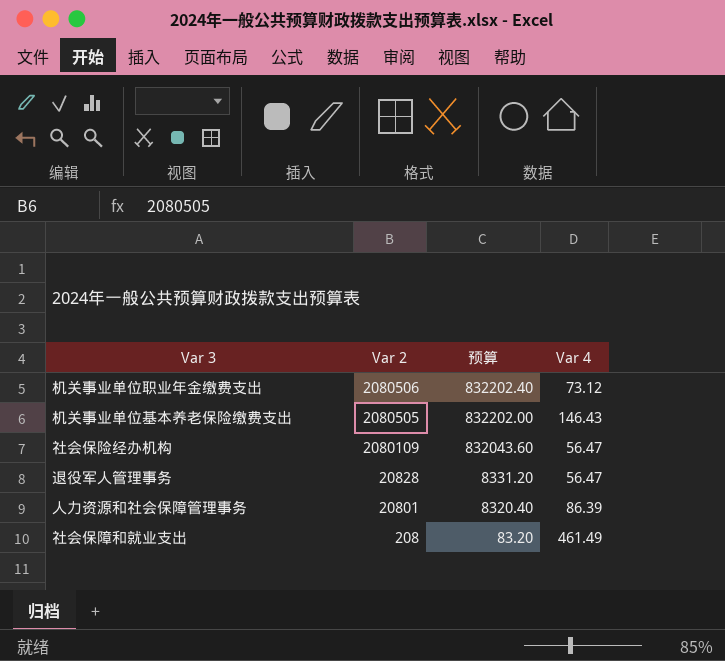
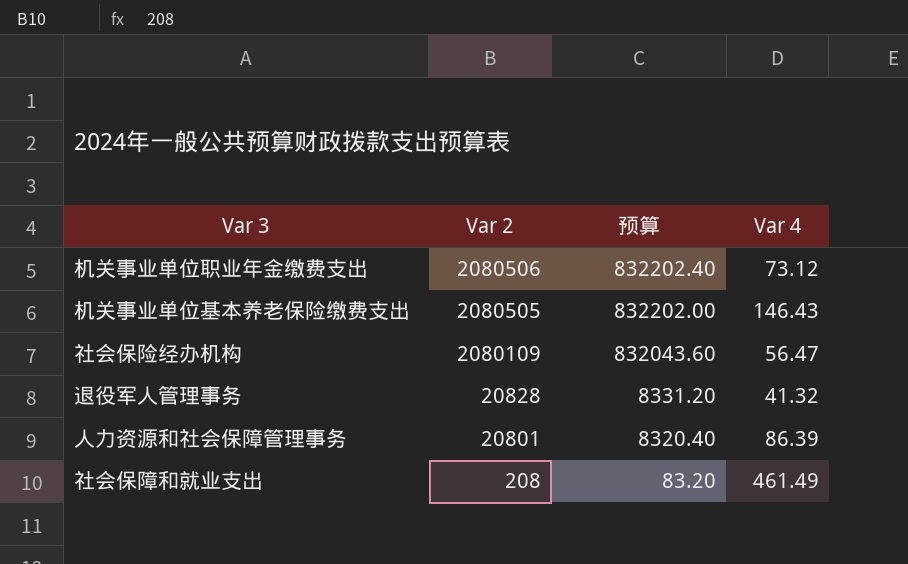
退役军人管理事务 | Var 4: 56.47 -> 41.32

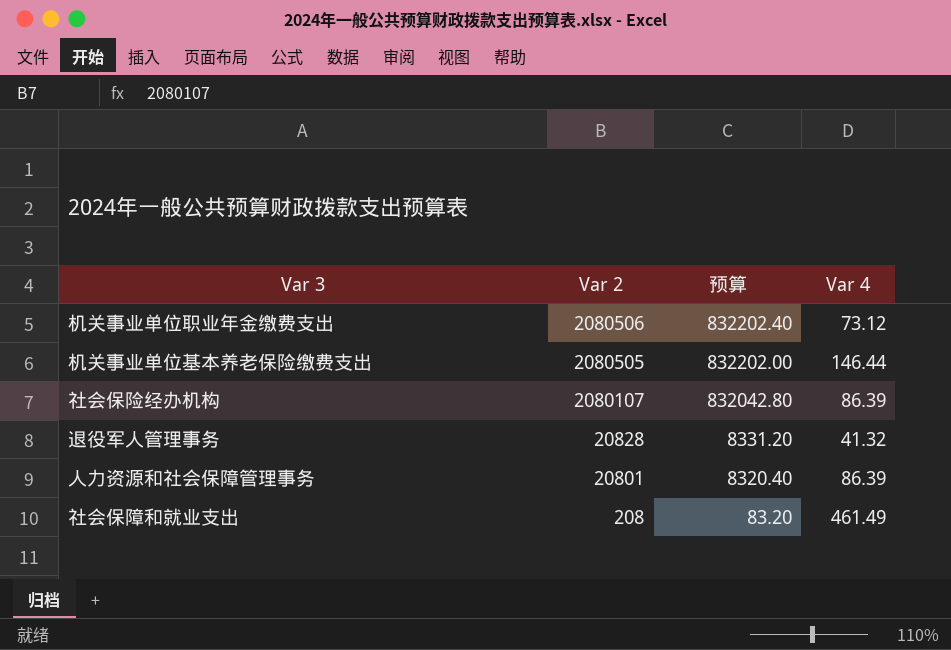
机关事业单位基本养老保险缴费支出 | Var 4: 146.43 -> 146.44
社会保险经办机构 | Var 2: 2080109 -> 2080107
社会保险经办机构 | 预算: 832043.60 -> 832042.80
社会保险经办机构 | Var 4: 56.47 -> 86.39

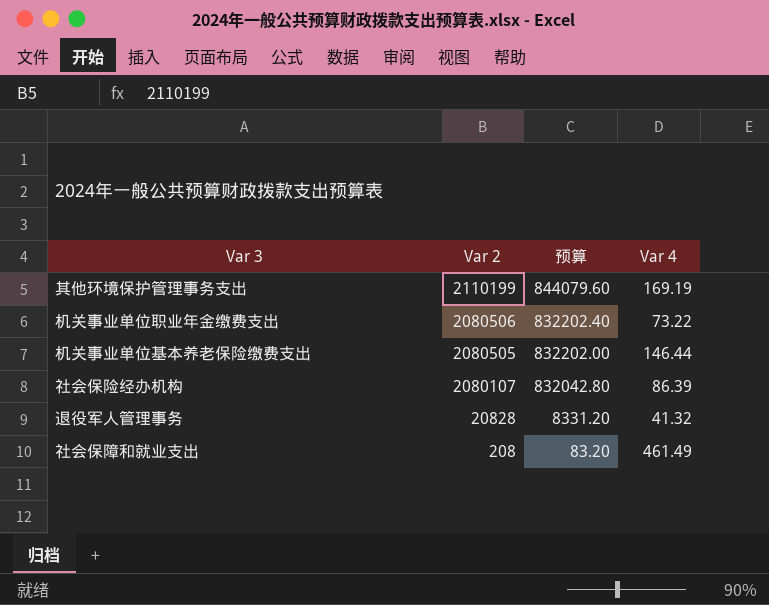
row 人力资源和社会保障管理事务: 20801 | 8320.40 | 86.39 -> none
row 其他环境保护管理事务支出: none -> 2110199 | 844079.60 | 169.19
机关事业单位职业年金缴费支出 | Var 4: 73.12 -> 73.22

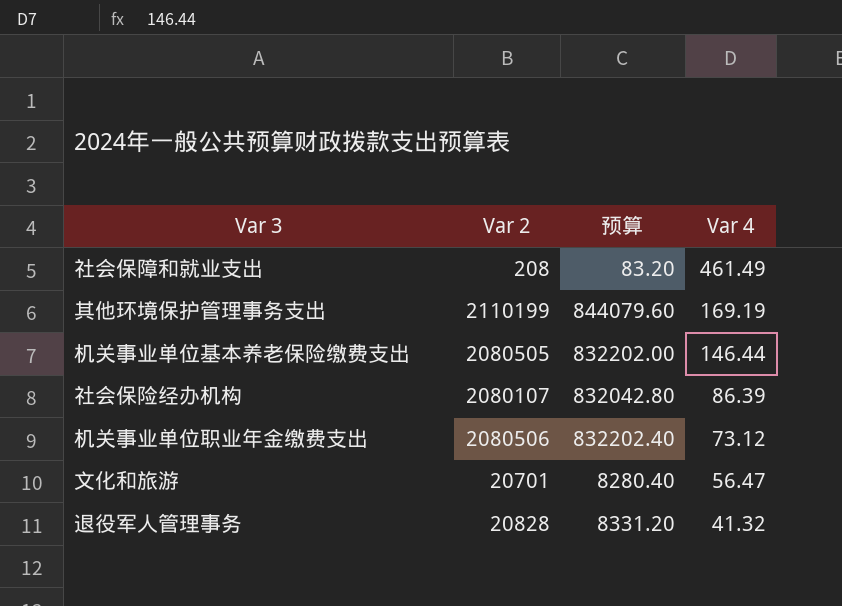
row order: Var 2 descending -> Var 4 descending
机关事业单位职业年金缴费支出 | Var 4: 73.22 -> 73.12
row 文化和旅游: none -> 20701 | 8280.40 | 56.47

